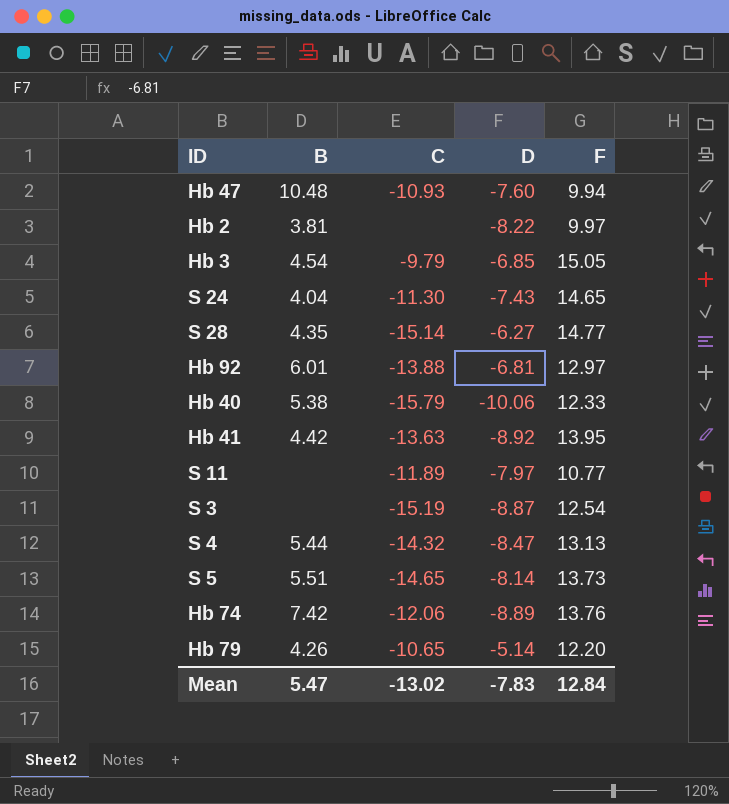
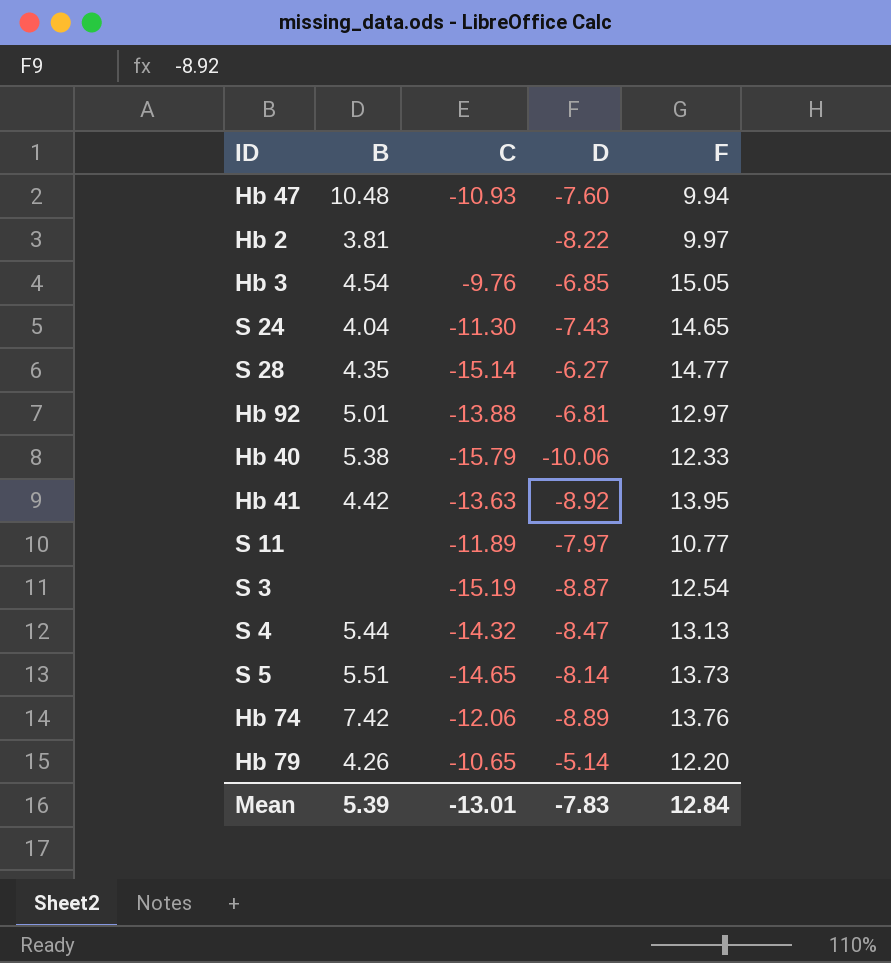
Hb 3 | C: -9.79 -> -9.76
Hb 92 | B: 6.01 -> 5.01
Mean | B: 5.47 -> 5.39
Mean | C: -13.02 -> -13.01

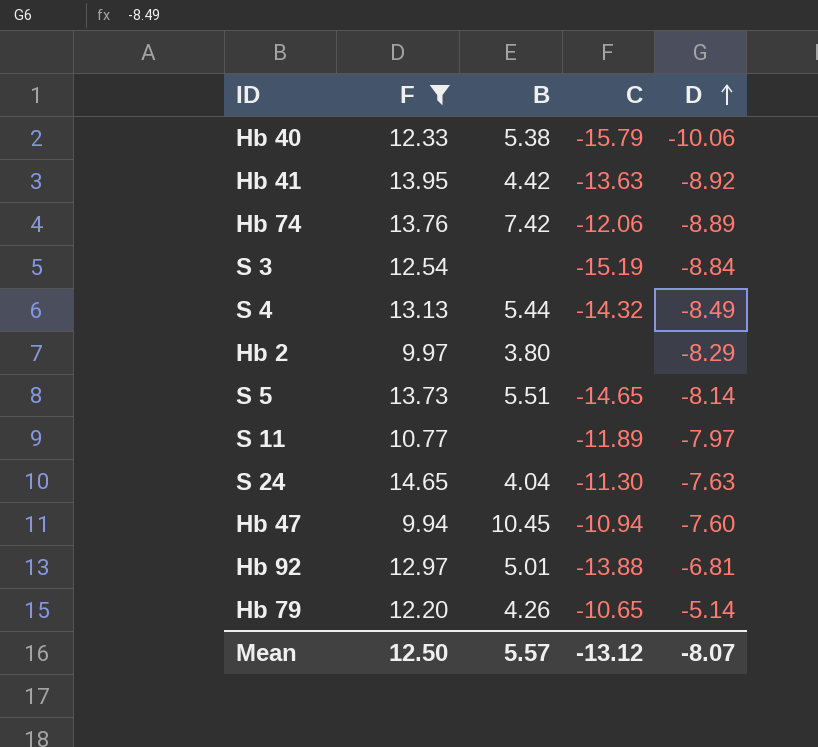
filter: none -> F <= 14.65
row order: none -> D ascending
column F | position: 5 -> 2
S 3 | D: -8.87 -> -8.84
S 4 | D: -8.47 -> -8.49
Hb 2 | B: 3.81 -> 3.80
Hb 2 | D: -8.22 -> -8.29
S 24 | D: -7.43 -> -7.63
Hb 47 | B: 10.48 -> 10.45
Hb 47 | C: -10.93 -> -10.94
Mean | F: 12.84 -> 12.50
Mean | B: 5.39 -> 5.57
Mean | C: -13.01 -> -13.12
Mean | D: -7.83 -> -8.07

